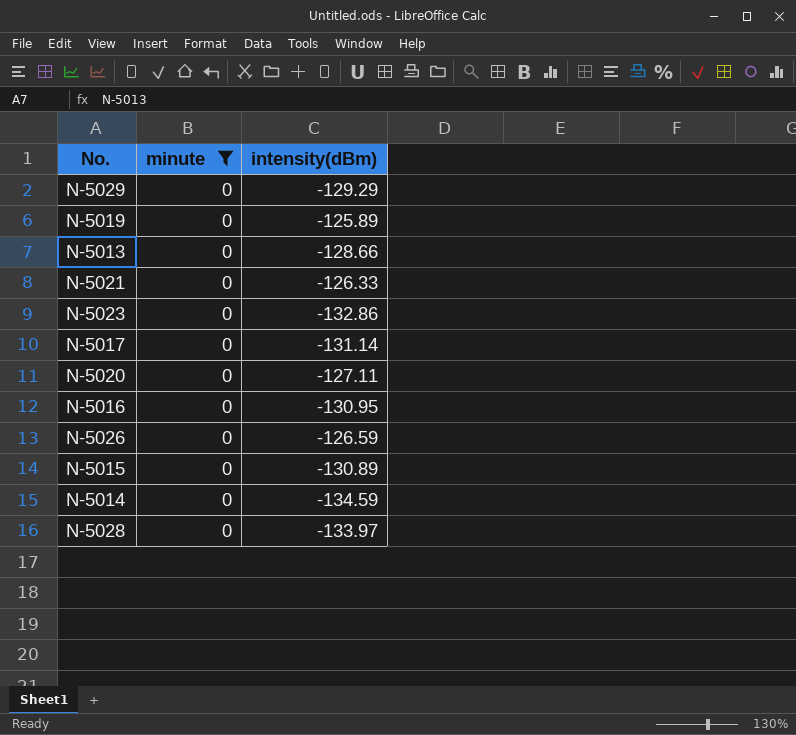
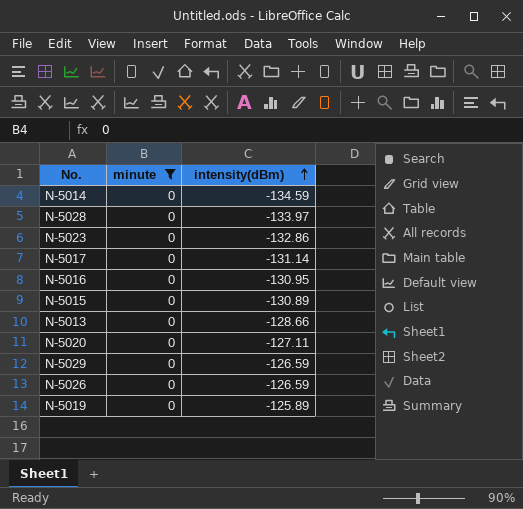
row order: none -> intensity(dBm) ascending
row N-5021: 0 | -126.33 -> none
N-5029 | intensity(dBm): -129.29 -> -126.59

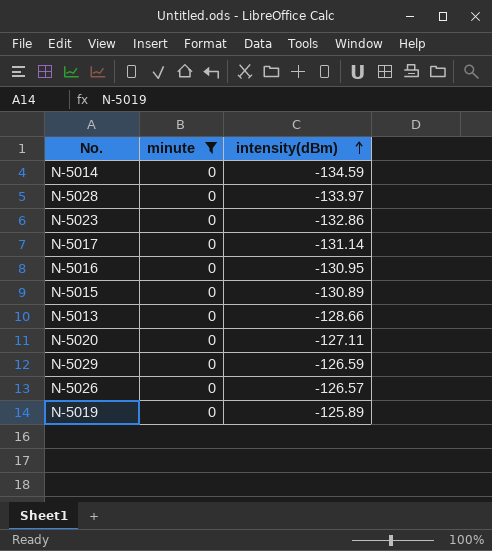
N-5026 | intensity(dBm): -126.59 -> -126.57

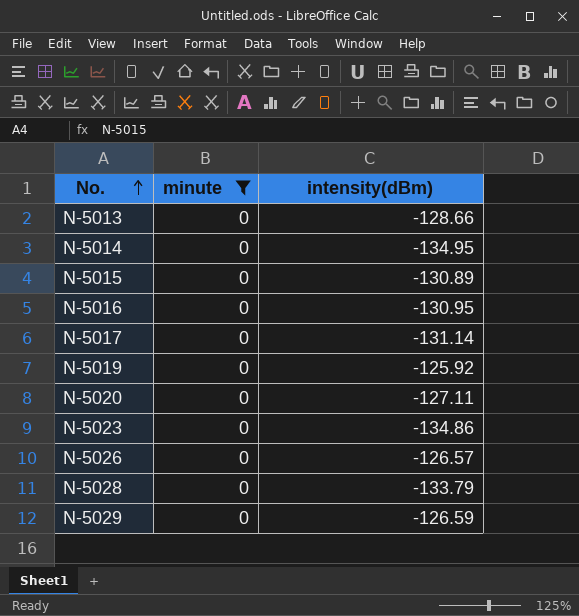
row order: intensity(dBm) ascending -> No. ascending
N-5014 | intensity(dBm): -134.59 -> -134.95
N-5019 | intensity(dBm): -125.89 -> -125.92
N-5023 | intensity(dBm): -132.86 -> -134.86
N-5028 | intensity(dBm): -133.97 -> -133.79

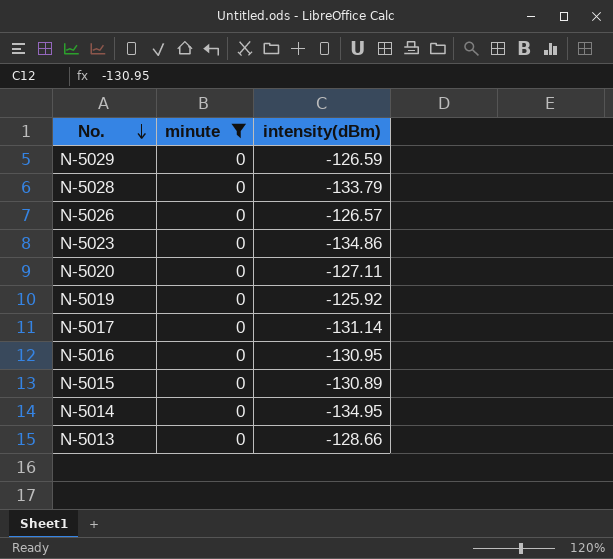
row order: No. ascending -> No. descending

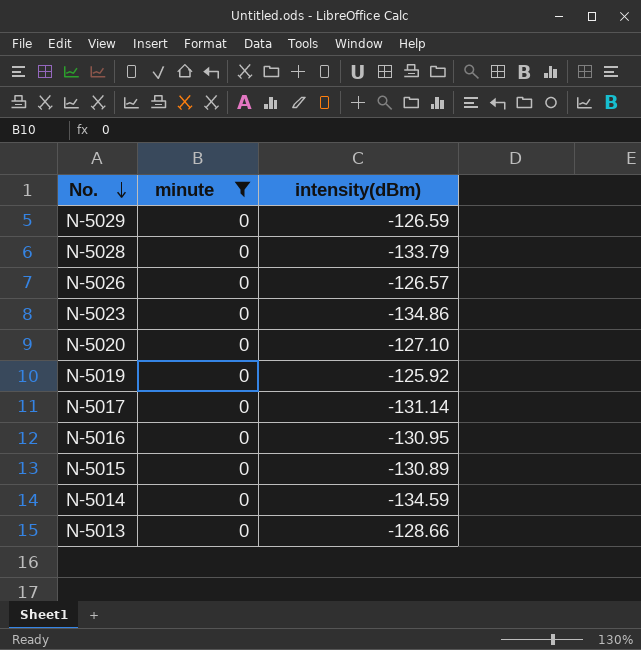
N-5020 | intensity(dBm): -127.11 -> -127.10
N-5014 | intensity(dBm): -134.95 -> -134.59

